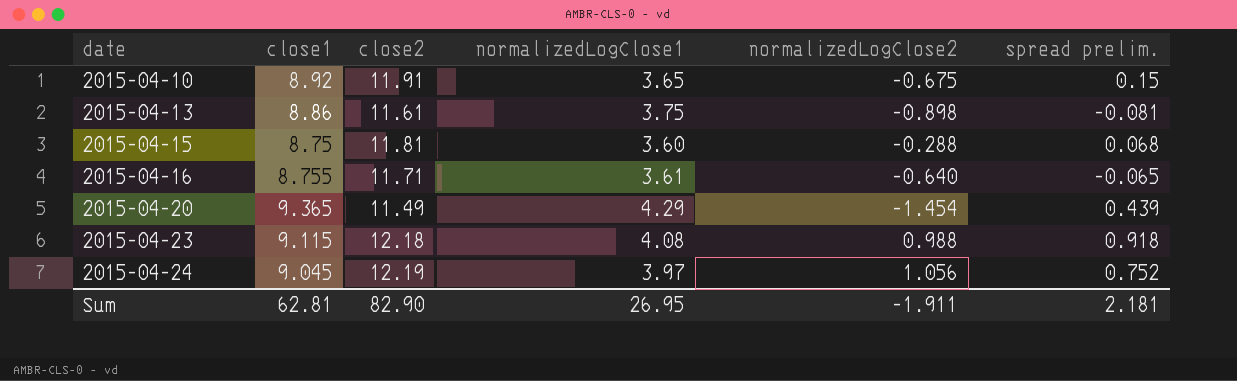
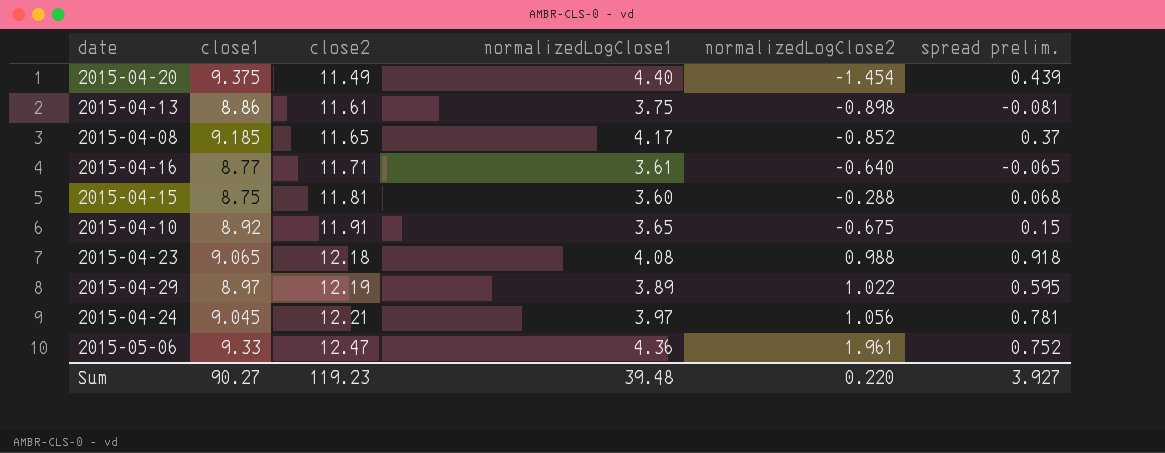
row order: date ascending -> close2 ascending
2015-04-20 | close1: 9.365 -> 9.375
2015-04-20 | normalizedLogClose1: 4.29 -> 4.40
row 2015-04-08: none -> 9.185 | 11.65 | 4.17 | -0.852 | 0.37
2015-04-16 | close1: 8.755 -> 8.77
2015-04-23 | close1: 9.115 -> 9.065
row 2015-04-29: none -> 8.97 | 12.19 | 3.89 | 1.022 | 0.595
2015-04-24 | close2: 12.19 -> 12.21
2015-04-24 | spread prelim.: 0.752 -> 0.781
row 2015-05-06: none -> 9.33 | 12.47 | 4.36 | 1.961 | 0.752
Sum | close1: 62.81 -> 90.27
Sum | close2: 82.90 -> 119.23
Sum | normalizedLogClose1: 26.95 -> 39.48
Sum | normalizedLogClose2: -1.911 -> 0.220
Sum | spread prelim.: 2.181 -> 3.927

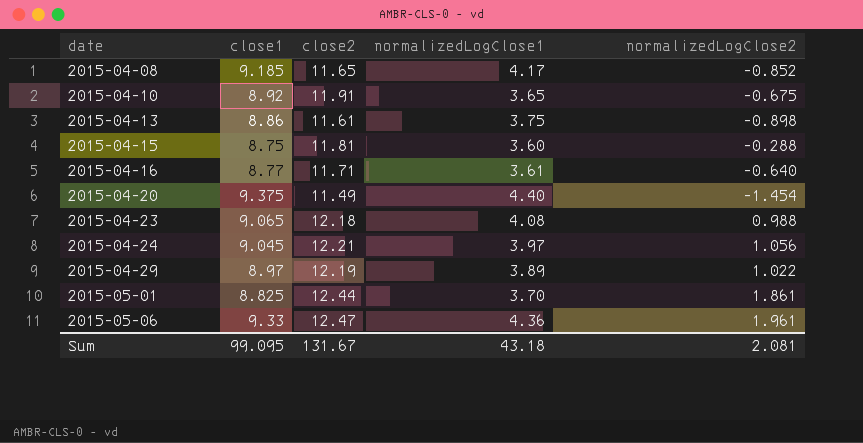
row order: close2 ascending -> date ascending
column spread prelim. | position: 6 -> none
row 2015-05-01: none -> 8.825 | 12.44 | 3.70 | 1.861
Sum | close1: 90.27 -> 99.095
Sum | close2: 119.23 -> 131.67
Sum | normalizedLogClose1: 39.48 -> 43.18
Sum | normalizedLogClose2: 0.220 -> 2.081

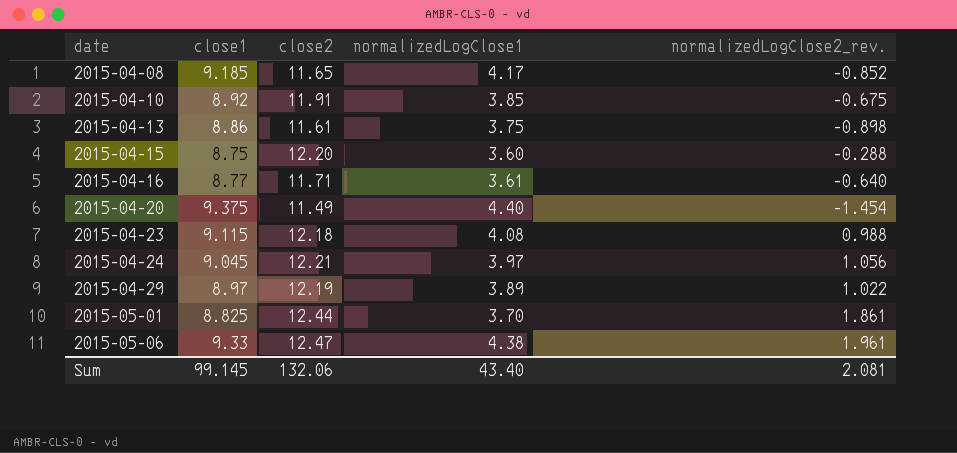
column name: normalizedLogClose2 -> normalizedLogClose2_rev.
2015-04-10 | normalizedLogClose1: 3.65 -> 3.85
2015-04-15 | close2: 11.81 -> 12.20
2015-04-23 | close1: 9.065 -> 9.115
2015-05-06 | normalizedLogClose1: 4.36 -> 4.38
Sum | close1: 99.095 -> 99.145
Sum | close2: 131.67 -> 132.06
Sum | normalizedLogClose1: 43.18 -> 43.40

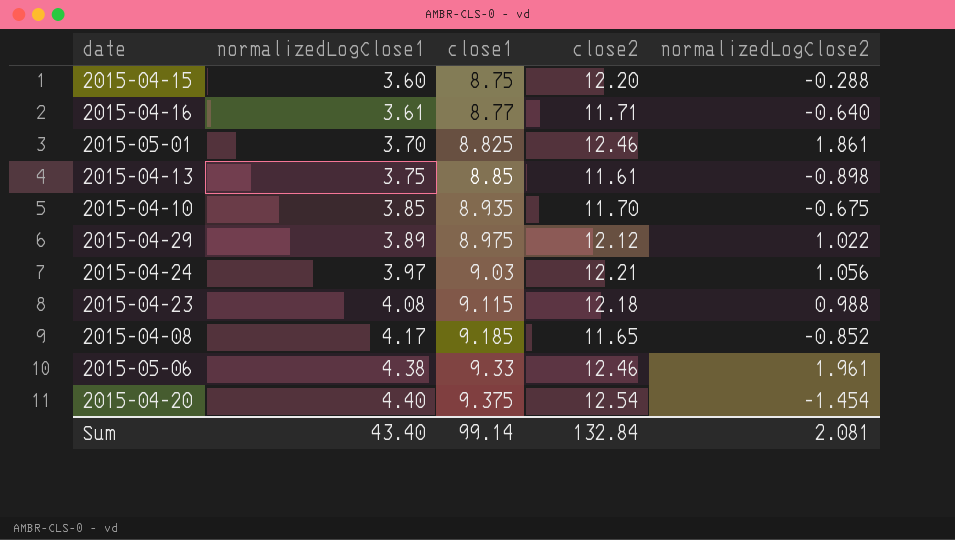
row order: date ascending -> normalizedLogClose1 ascending
column normalizedLogClose1 | position: 4 -> 2
column name: normalizedLogClose2_rev. -> normalizedLogClose2
2015-05-01 | close2: 12.44 -> 12.46
2015-04-13 | close1: 8.86 -> 8.85
2015-04-10 | close1: 8.92 -> 8.935
2015-04-10 | close2: 11.91 -> 11.70
2015-04-29 | close1: 8.97 -> 8.975
2015-04-29 | close2: 12.19 -> 12.12
2015-04-24 | close1: 9.045 -> 9.03
2015-05-06 | close2: 12.47 -> 12.46
2015-04-20 | close2: 11.49 -> 12.54
Sum | close1: 99.145 -> 99.14
Sum | close2: 132.06 -> 132.84

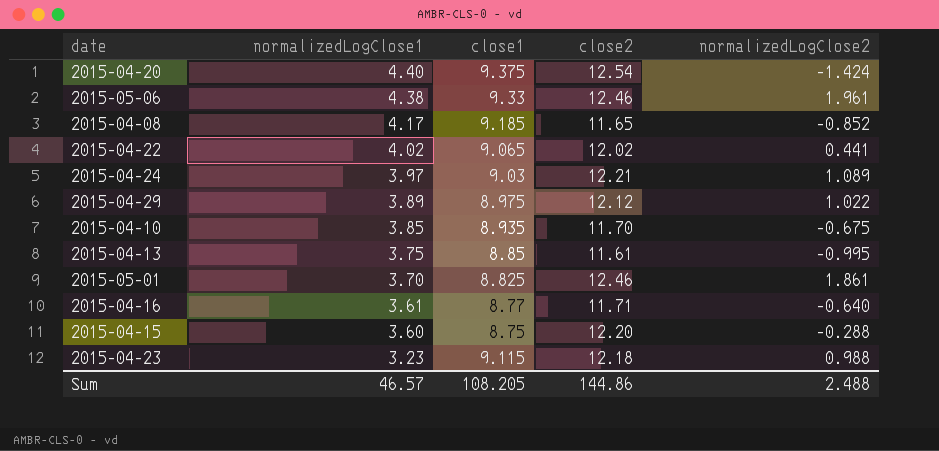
row order: normalizedLogClose1 ascending -> normalizedLogClose1 descending
2015-04-20 | normalizedLogClose2: -1.454 -> -1.424
row 2015-04-22: none -> 4.02 | 9.065 | 12.02 | 0.441
2015-04-24 | normalizedLogClose2: 1.056 -> 1.089
2015-04-13 | normalizedLogClose2: -0.898 -> -0.995
2015-04-23 | normalizedLogClose1: 4.08 -> 3.23
Sum | normalizedLogClose1: 43.40 -> 46.57
Sum | close1: 99.14 -> 108.205
Sum | close2: 132.84 -> 144.86
Sum | normalizedLogClose2: 2.081 -> 2.488

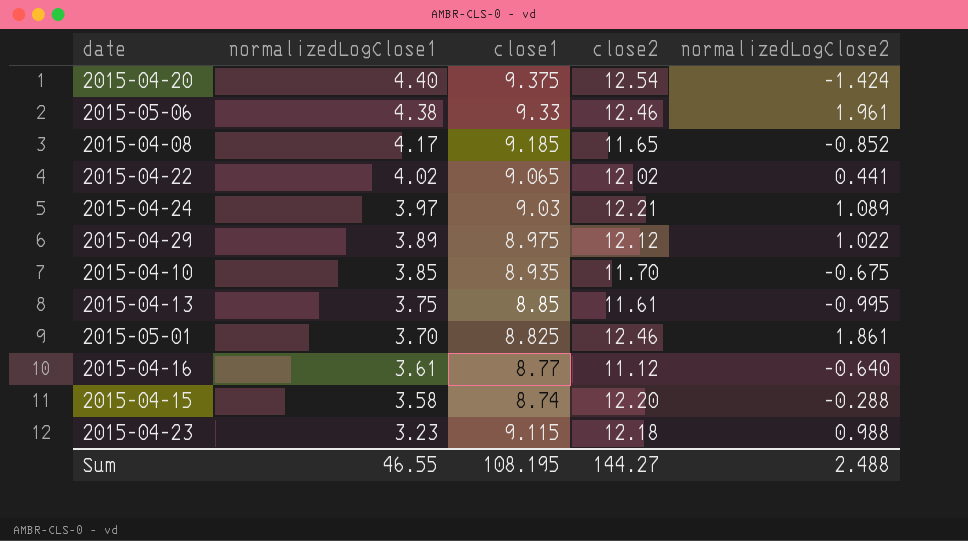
2015-04-16 | close2: 11.71 -> 11.12
2015-04-15 | normalizedLogClose1: 3.60 -> 3.58
2015-04-15 | close1: 8.75 -> 8.74
Sum | normalizedLogClose1: 46.57 -> 46.55
Sum | close1: 108.205 -> 108.195
Sum | close2: 144.86 -> 144.27

